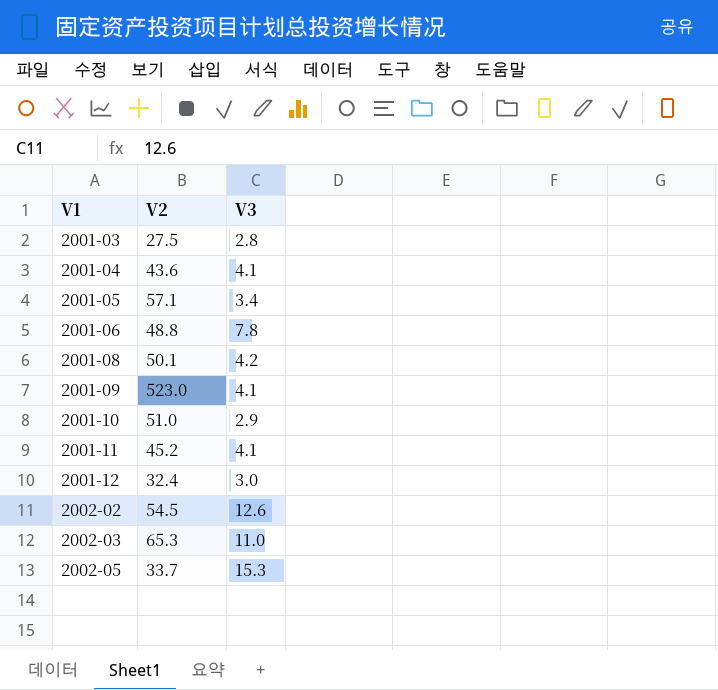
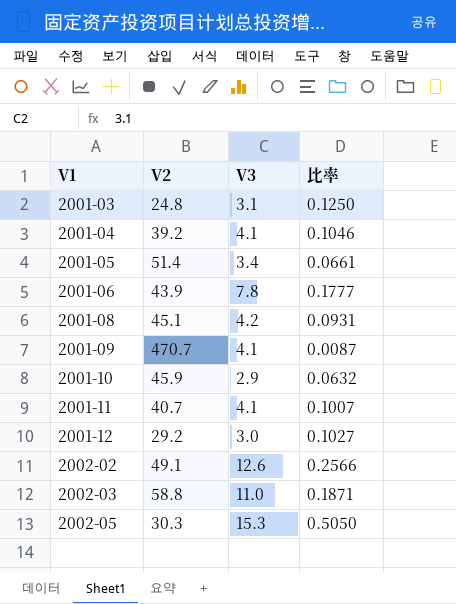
column 比率 | formula: none -> [V3] / [V2]
2001-03 | V2: 27.5 -> 24.8
2001-03 | V3: 2.8 -> 3.1
2001-04 | V2: 43.6 -> 39.2
2001-05 | V2: 57.1 -> 51.4
2001-06 | V2: 48.8 -> 43.9
2001-08 | V2: 50.1 -> 45.1
2001-09 | V2: 523.0 -> 470.7
2001-10 | V2: 51.0 -> 45.9
2001-11 | V2: 45.2 -> 40.7
2001-12 | V2: 32.4 -> 29.2
2002-02 | V2: 54.5 -> 49.1
2002-03 | V2: 65.3 -> 58.8
2002-05 | V2: 33.7 -> 30.3

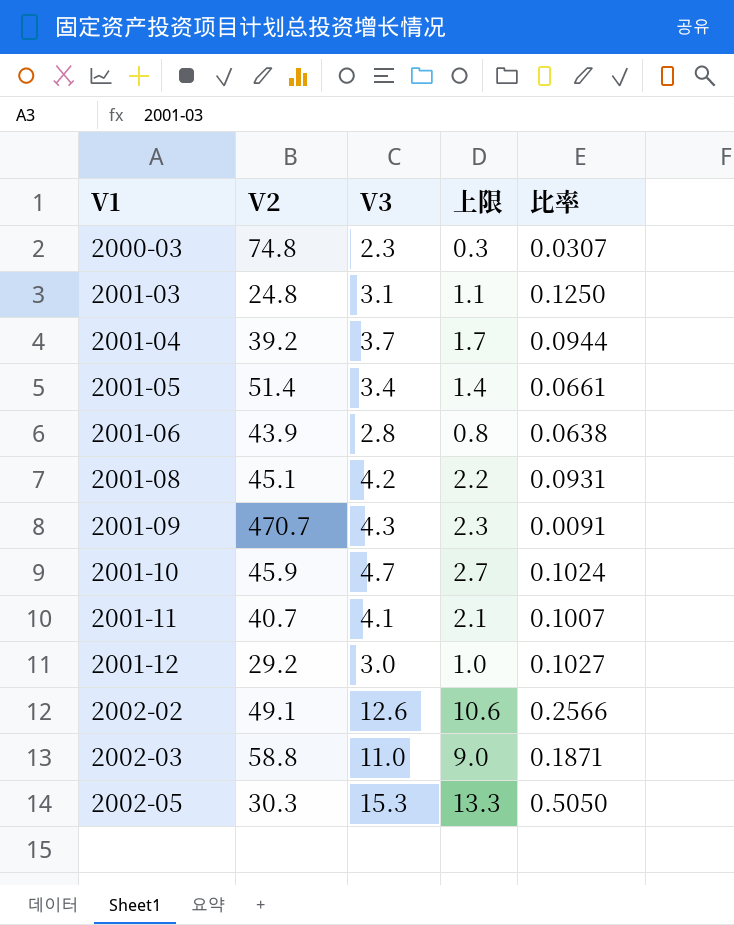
column 上限 | formula: none -> [V3] - 2
row 2000-03: none -> 74.8 | 2.3 | 0.3 | 0.0307
2001-04 | V3: 4.1 -> 3.7
2001-04 | 比率: 0.1046 -> 0.0944
2001-06 | V3: 7.8 -> 2.8
2001-06 | 比率: 0.1777 -> 0.0638
2001-09 | V3: 4.1 -> 4.3
2001-09 | 比率: 0.0087 -> 0.0091
2001-10 | V3: 2.9 -> 4.7
2001-10 | 比率: 0.0632 -> 0.1024

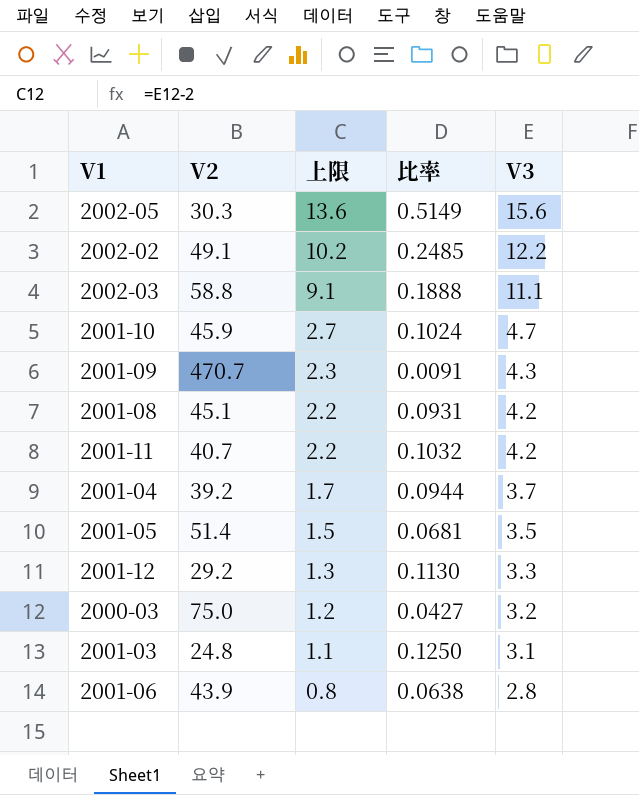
row order: V1 ascending -> 上限 descending
column V3 | position: 3 -> 5
2002-05 | 上限: 13.3 -> 13.6
2002-05 | 比率: 0.5050 -> 0.5149
2002-05 | V3: 15.3 -> 15.6
2002-02 | 上限: 10.6 -> 10.2
2002-02 | 比率: 0.2566 -> 0.2485
2002-02 | V3: 12.6 -> 12.2
2002-03 | 上限: 9.0 -> 9.1
2002-03 | 比率: 0.1871 -> 0.1888
2002-03 | V3: 11.0 -> 11.1
2001-11 | 上限: 2.1 -> 2.2
2001-11 | 比率: 0.1007 -> 0.1032
2001-11 | V3: 4.1 -> 4.2
2001-05 | 上限: 1.4 -> 1.5
2001-05 | 比率: 0.0661 -> 0.0681
2001-05 | V3: 3.4 -> 3.5
2001-12 | 上限: 1.0 -> 1.3
2001-12 | 比率: 0.1027 -> 0.1130
2001-12 | V3: 3.0 -> 3.3
2000-03 | V2: 74.8 -> 75.0
2000-03 | 上限: 0.3 -> 1.2
2000-03 | 比率: 0.0307 -> 0.0427
2000-03 | V3: 2.3 -> 3.2

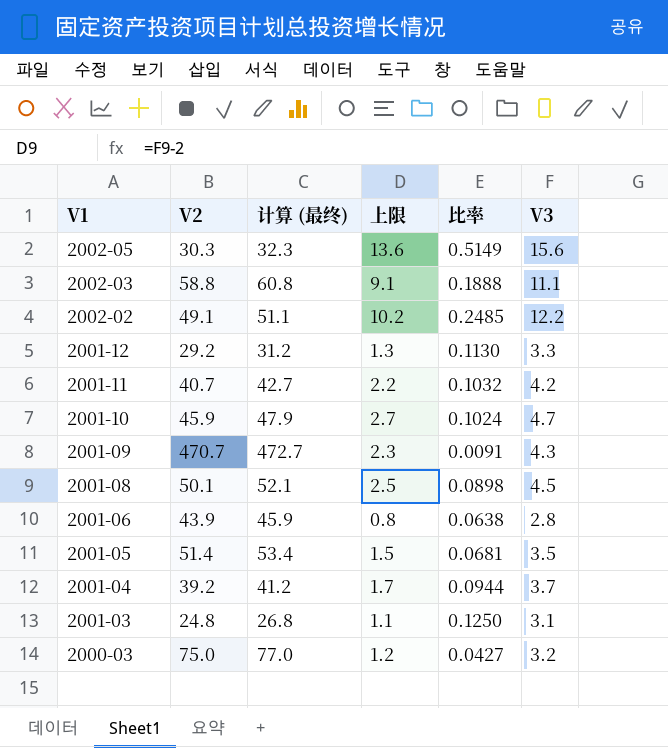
row order: 上限 descending -> V1 descending
column 计算 (最终) | formula: none -> [V2] + 2
2001-08 | V2: 45.1 -> 50.1
2001-08 | 上限: 2.2 -> 2.5
2001-08 | 比率: 0.0931 -> 0.0898
2001-08 | V3: 4.2 -> 4.5

